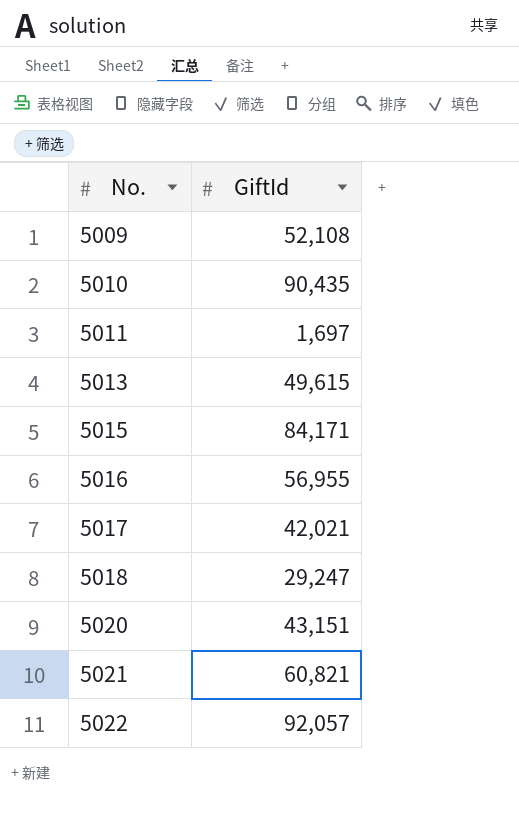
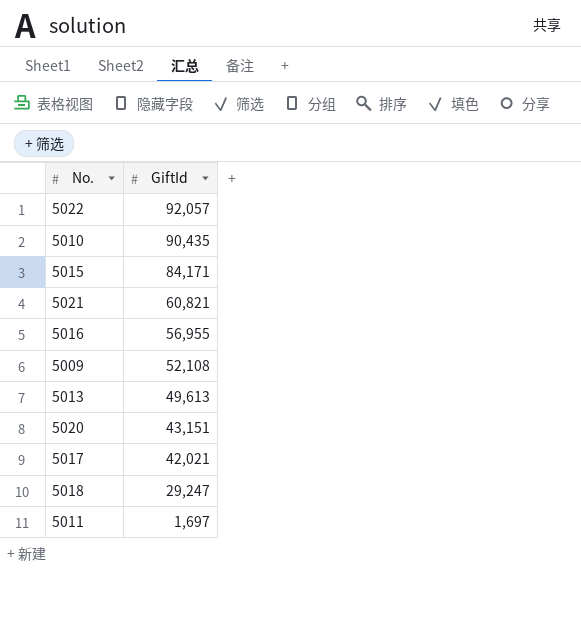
row order: No. ascending -> GiftId descending
5013 | GiftId: 49,615 -> 49,613

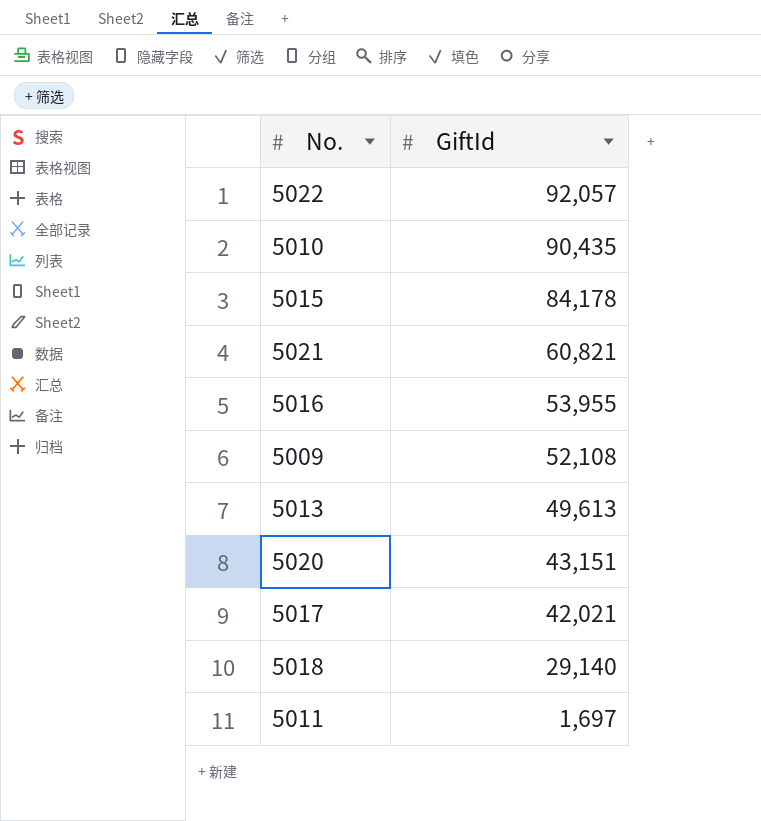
5015 | GiftId: 84,171 -> 84,178
5016 | GiftId: 56,955 -> 53,955
5018 | GiftId: 29,247 -> 29,140

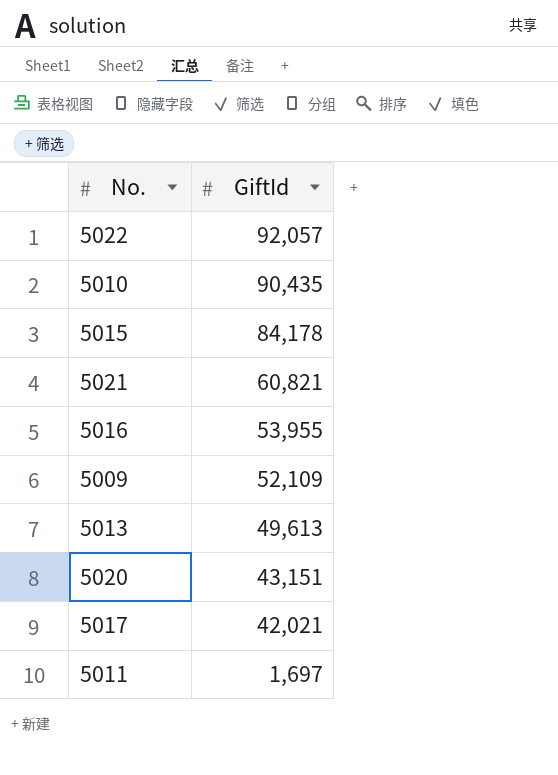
row 5018: 29,140 -> none
5009 | GiftId: 52,108 -> 52,109

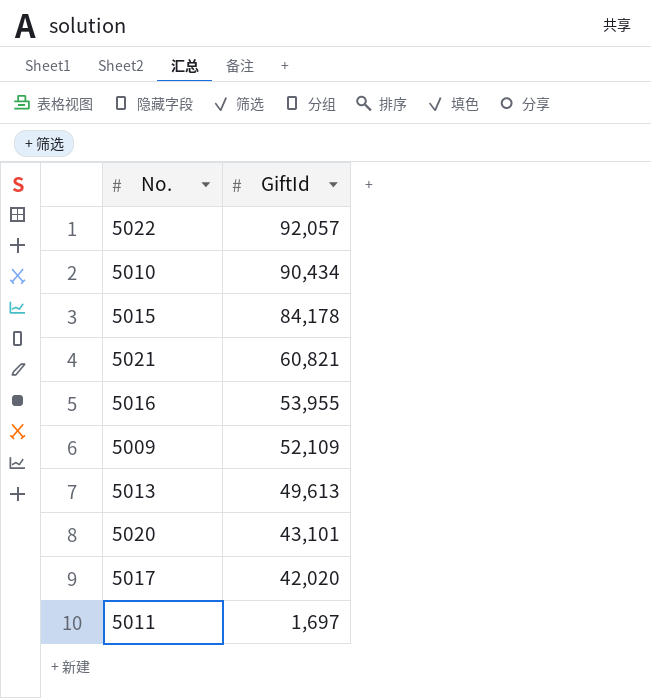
5010 | GiftId: 90,435 -> 90,434
5020 | GiftId: 43,151 -> 43,101
5017 | GiftId: 42,021 -> 42,020

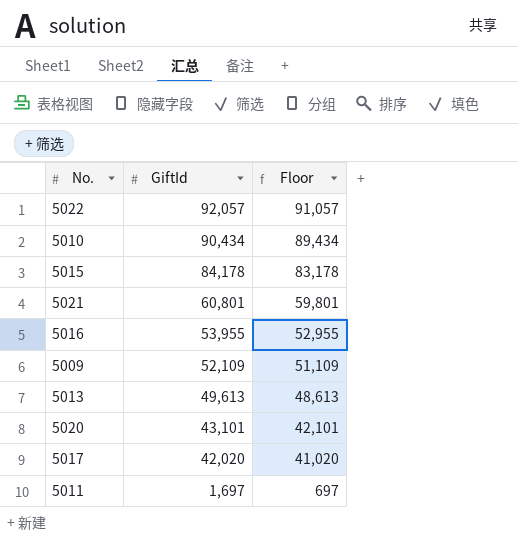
column Floor | formula: none -> [GiftId] - 1000
5021 | GiftId: 60,821 -> 60,801

